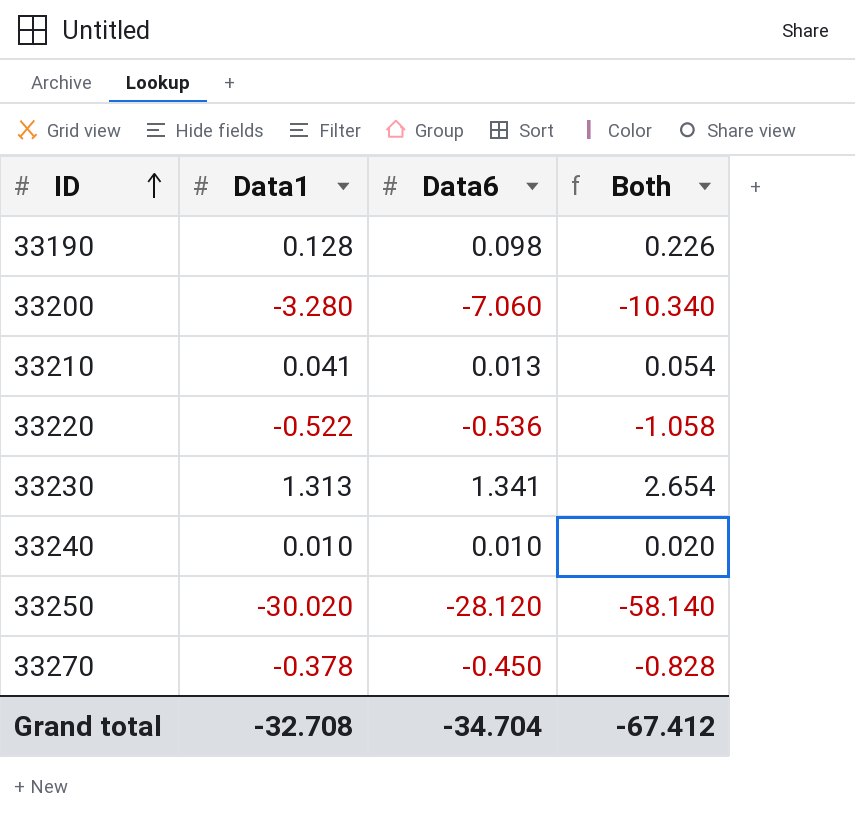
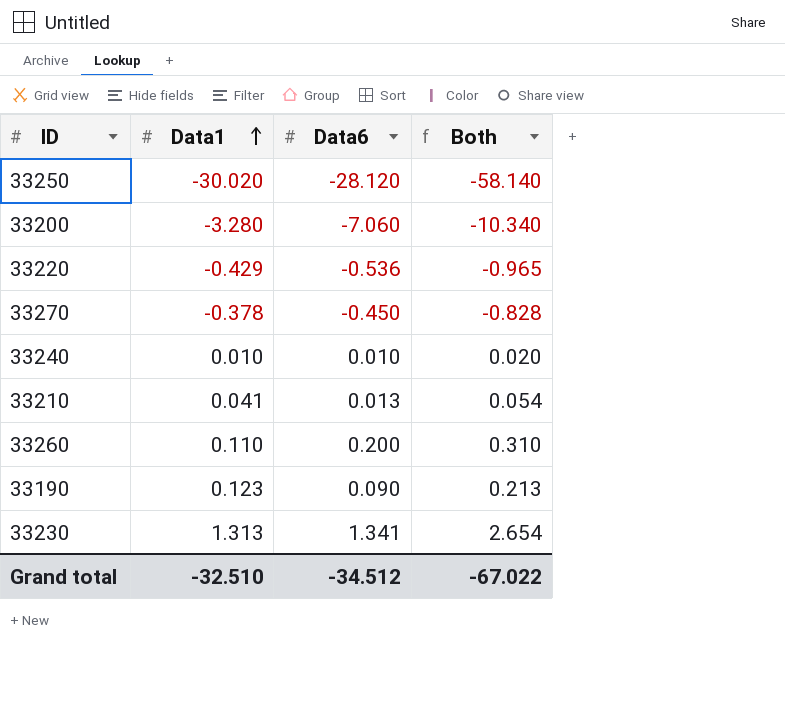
row order: ID ascending -> Data1 ascending
33220 | Data1: -0.522 -> -0.429
33220 | Both: -1.058 -> -0.965
row 33260: none -> 0.110 | 0.200 | 0.310
33190 | Data1: 0.128 -> 0.123
33190 | Data6: 0.098 -> 0.090
33190 | Both: 0.226 -> 0.213
Grand total | Data1: -32.708 -> -32.510
Grand total | Data6: -34.704 -> -34.512
Grand total | Both: -67.412 -> -67.022

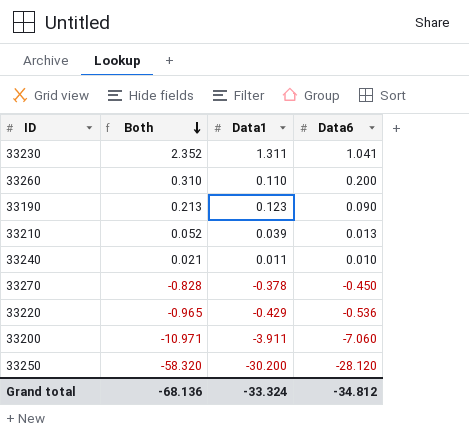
row order: Data1 ascending -> Both descending
column Both | position: 4 -> 2
33230 | Both: 2.654 -> 2.352
33230 | Data1: 1.313 -> 1.311
33230 | Data6: 1.341 -> 1.041
33210 | Both: 0.054 -> 0.052
33210 | Data1: 0.041 -> 0.039
33240 | Both: 0.020 -> 0.021
33240 | Data1: 0.010 -> 0.011
33200 | Both: -10.340 -> -10.971
33200 | Data1: -3.280 -> -3.911
33250 | Both: -58.140 -> -58.320
33250 | Data1: -30.020 -> -30.200
Grand total | Both: -67.022 -> -68.136
Grand total | Data1: -32.510 -> -33.324
Grand total | Data6: -34.512 -> -34.812

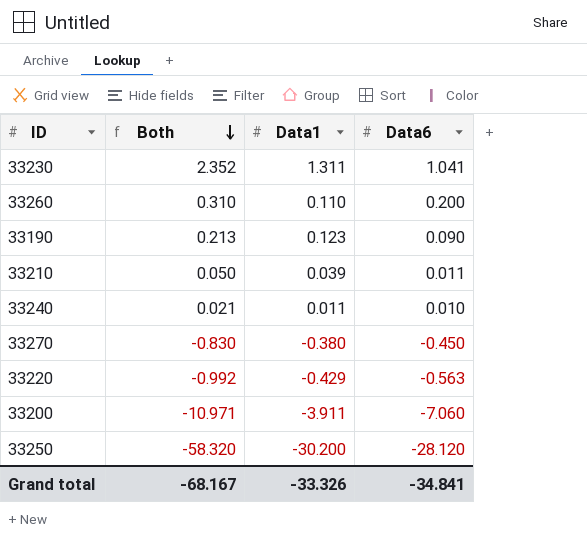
33210 | Both: 0.052 -> 0.050
33210 | Data6: 0.013 -> 0.011
33270 | Both: -0.828 -> -0.830
33270 | Data1: -0.378 -> -0.380
33220 | Both: -0.965 -> -0.992
33220 | Data6: -0.536 -> -0.563
Grand total | Both: -68.136 -> -68.167
Grand total | Data1: -33.324 -> -33.326
Grand total | Data6: -34.812 -> -34.841

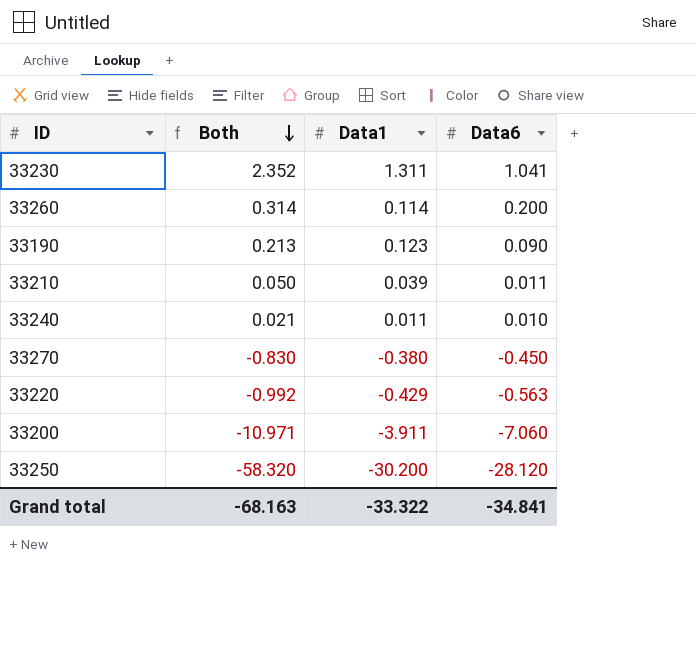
33260 | Both: 0.310 -> 0.314
33260 | Data1: 0.110 -> 0.114
Grand total | Both: -68.167 -> -68.163
Grand total | Data1: -33.326 -> -33.322

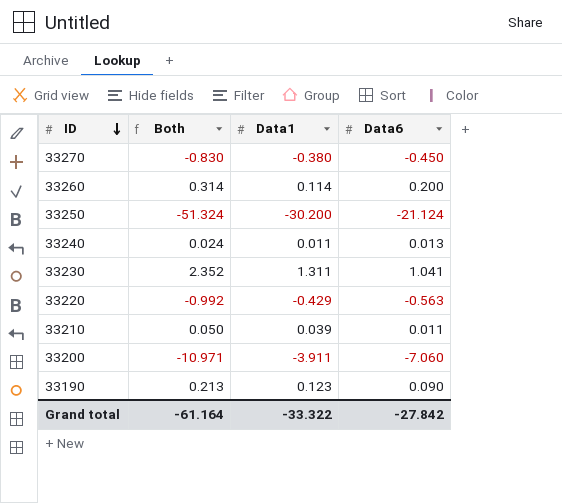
row order: Both descending -> ID descending
33250 | Both: -58.320 -> -51.324
33250 | Data6: -28.120 -> -21.124
33240 | Both: 0.021 -> 0.024
33240 | Data6: 0.010 -> 0.013
Grand total | Both: -68.163 -> -61.164
Grand total | Data6: -34.841 -> -27.842

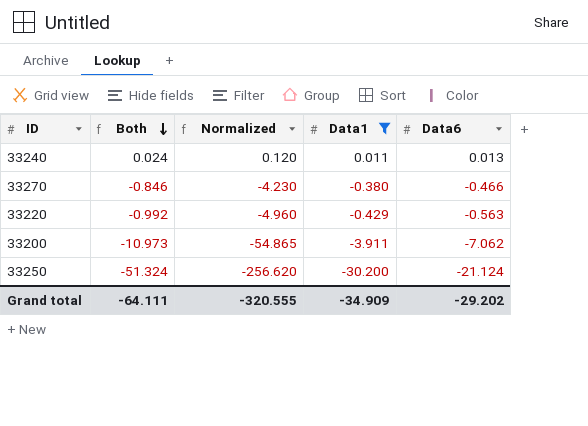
filter: none -> Data1 <= 0.011
row order: ID descending -> Both descending
column Normalized | formula: none -> [Both] * 5
33270 | Both: -0.830 -> -0.846
33270 | Data6: -0.450 -> -0.466
33200 | Both: -10.971 -> -10.973
33200 | Data6: -7.060 -> -7.062
Grand total | Both: -61.164 -> -64.111
Grand total | Data1: -33.322 -> -34.909
Grand total | Data6: -27.842 -> -29.202

